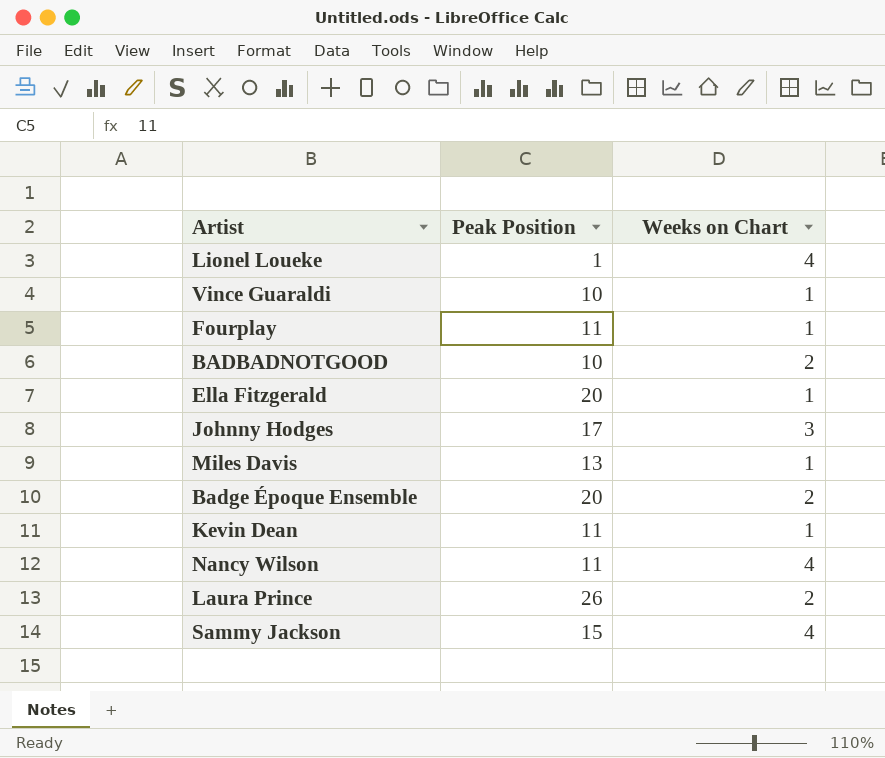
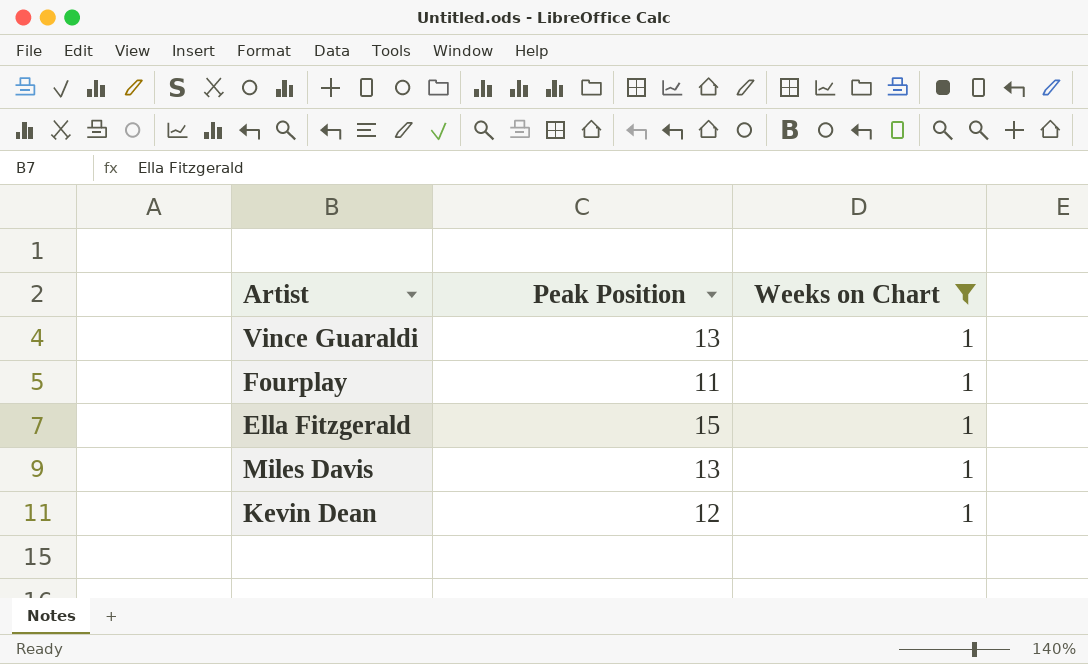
filter: none -> Weeks on Chart = 1
Vince Guaraldi | Peak Position: 10 -> 13
Ella Fitzgerald | Peak Position: 20 -> 15
Kevin Dean | Peak Position: 11 -> 12

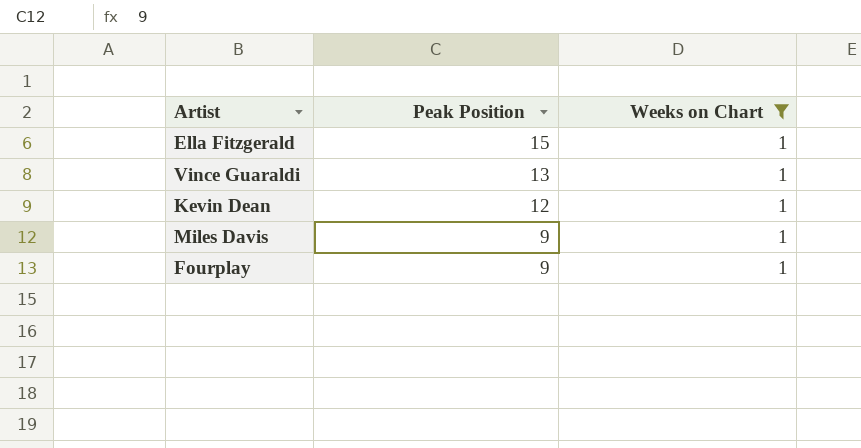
row order: none -> Peak Position descending
Miles Davis | Peak Position: 13 -> 9
Fourplay | Peak Position: 11 -> 9

